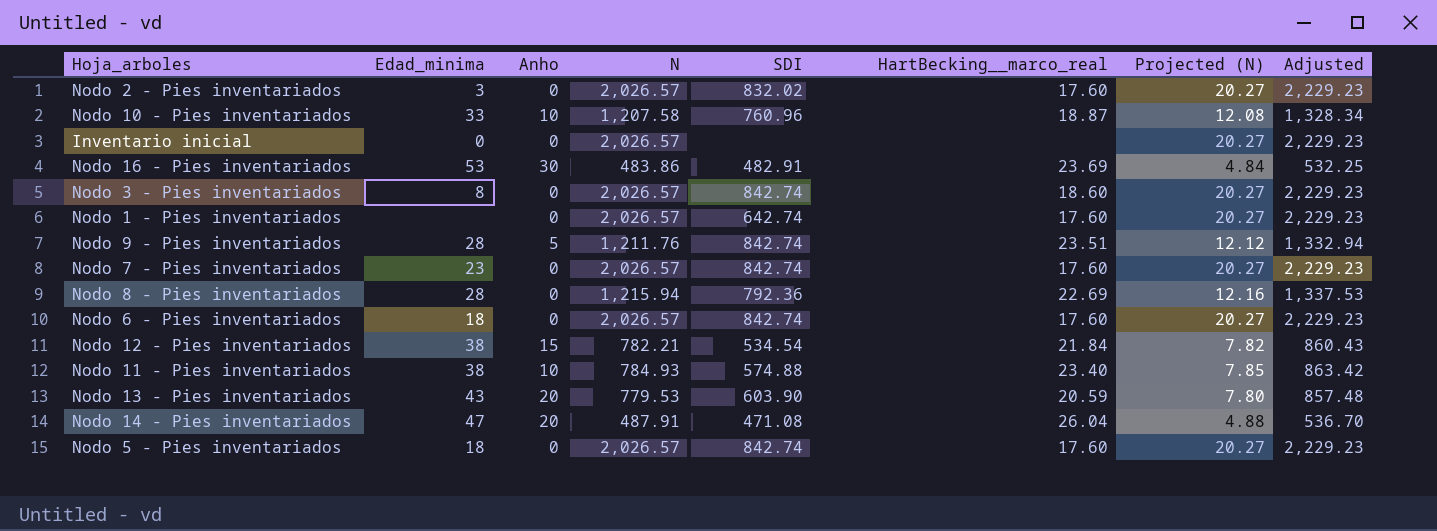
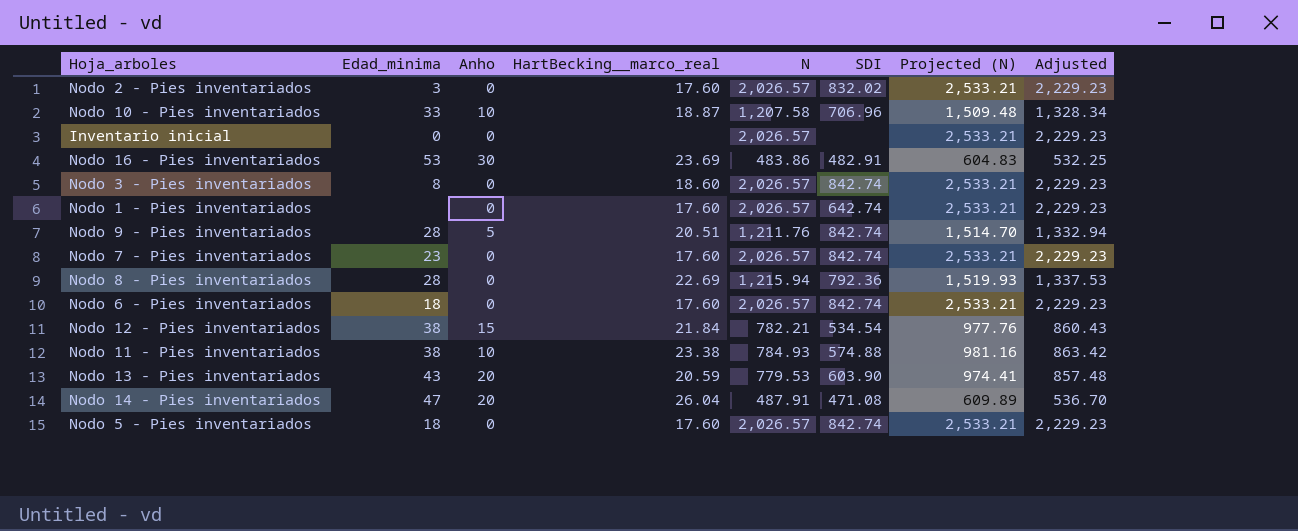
column HartBecking__marco_real | position: 6 -> 4
column Projected (N) | formula: [N] * 0.01 -> [N] * 1.25
Nodo 10 - Pies inventariados | SDI: 760.96 -> 706.96
Nodo 9 - Pies inventariados | HartBecking__marco_real: 23.51 -> 20.51
Nodo 11 - Pies inventariados | HartBecking__marco_real: 23.40 -> 23.38

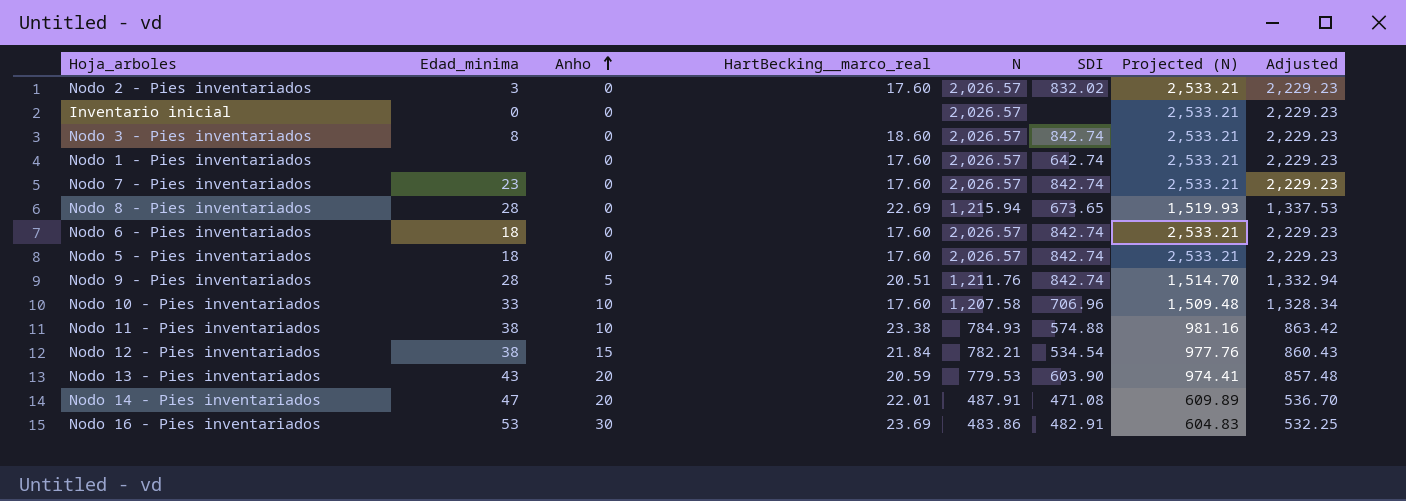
row order: none -> Anho ascending
Nodo 8 - Pies inventariados | SDI: 792.36 -> 673.65
Nodo 10 - Pies inventariados | HartBecking__marco_real: 18.87 -> 17.60
Nodo 14 - Pies inventariados | HartBecking__marco_real: 26.04 -> 22.01

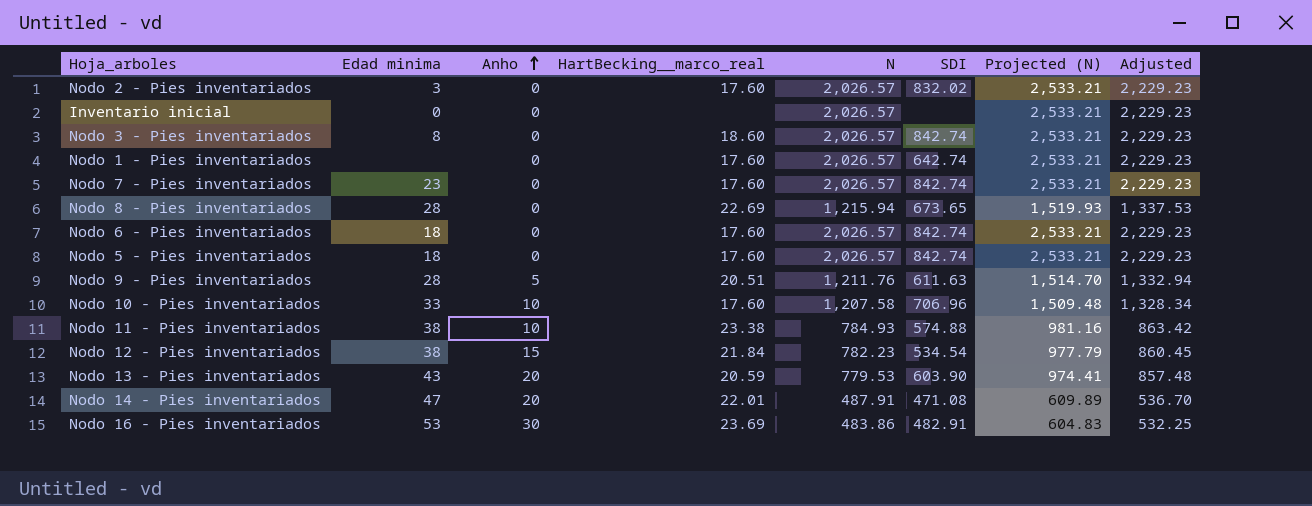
column name: Edad_minima -> Edad minima
Nodo 9 - Pies inventariados | SDI: 842.74 -> 611.63
Nodo 12 - Pies inventariados | N: 782.21 -> 782.23
Nodo 12 - Pies inventariados | Projected (N): 977.76 -> 977.79
Nodo 12 - Pies inventariados | Adjusted: 860.43 -> 860.45

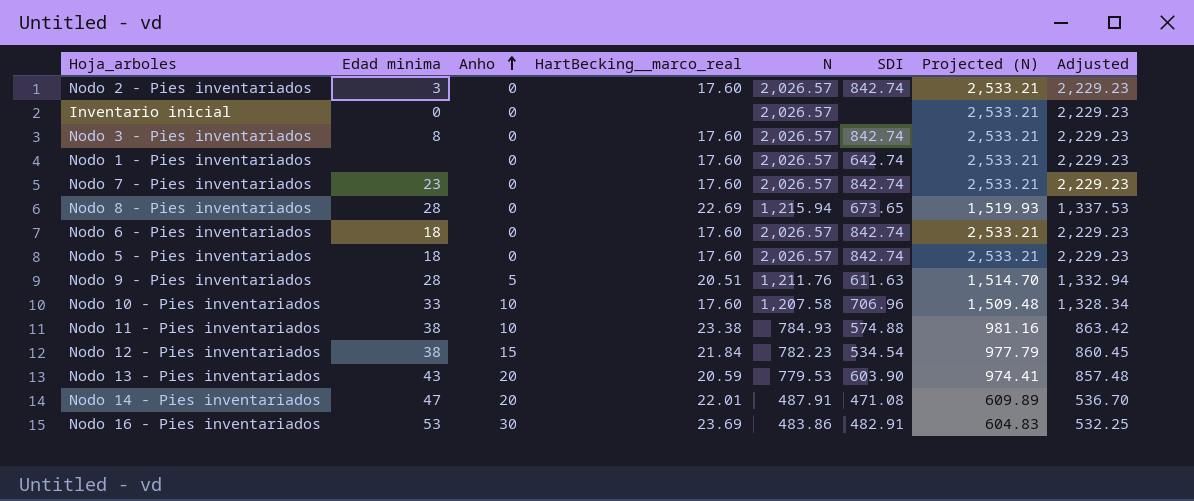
Nodo 2 - Pies inventariados | SDI: 832.02 -> 842.74
Nodo 3 - Pies inventariados | HartBecking__marco_real: 18.60 -> 17.60

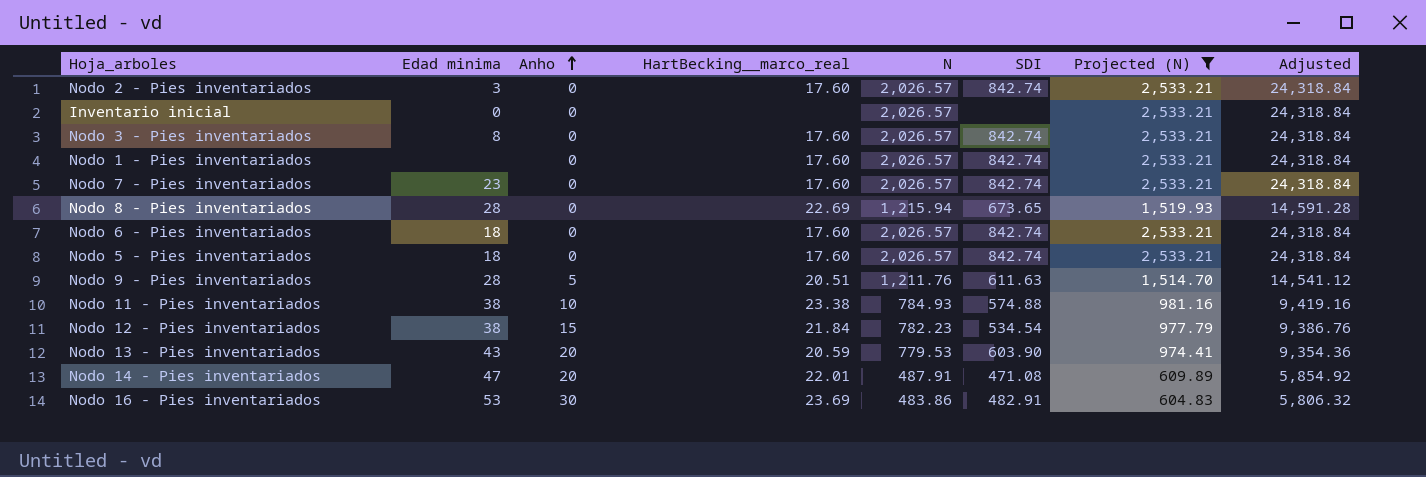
filter: none -> Projected (N) != 1,509.48
column Adjusted | formula: [N] * 1.1 -> [N] * 12
Nodo 1 - Pies inventariados | SDI: 642.74 -> 842.74

